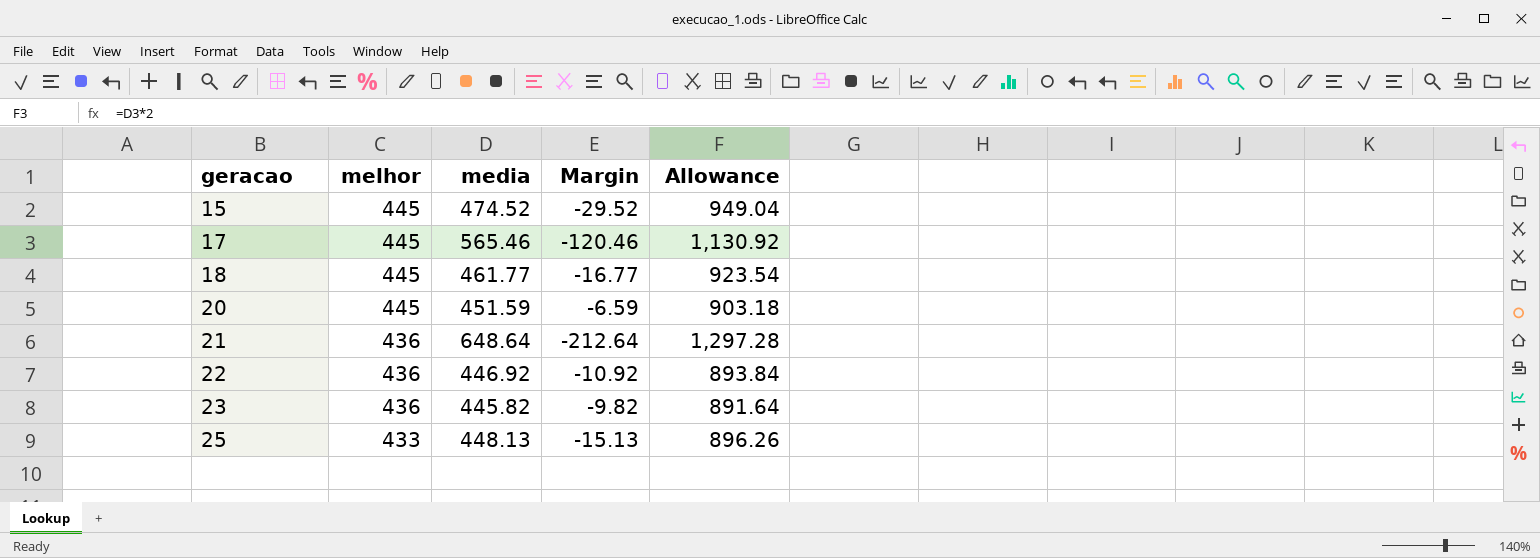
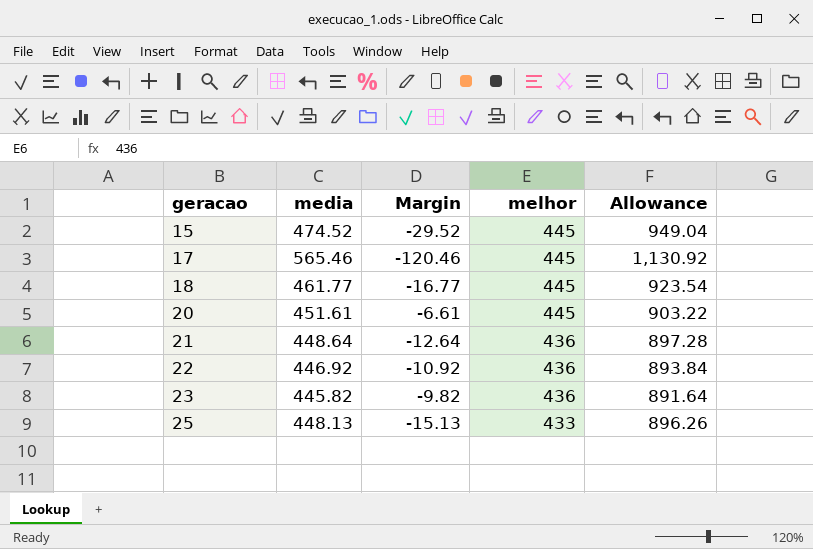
column melhor | position: 2 -> 4
20 | media: 451.59 -> 451.61
20 | Margin: -6.59 -> -6.61
20 | Allowance: 903.18 -> 903.22
21 | media: 648.64 -> 448.64
21 | Margin: -212.64 -> -12.64
21 | Allowance: 1,297.28 -> 897.28

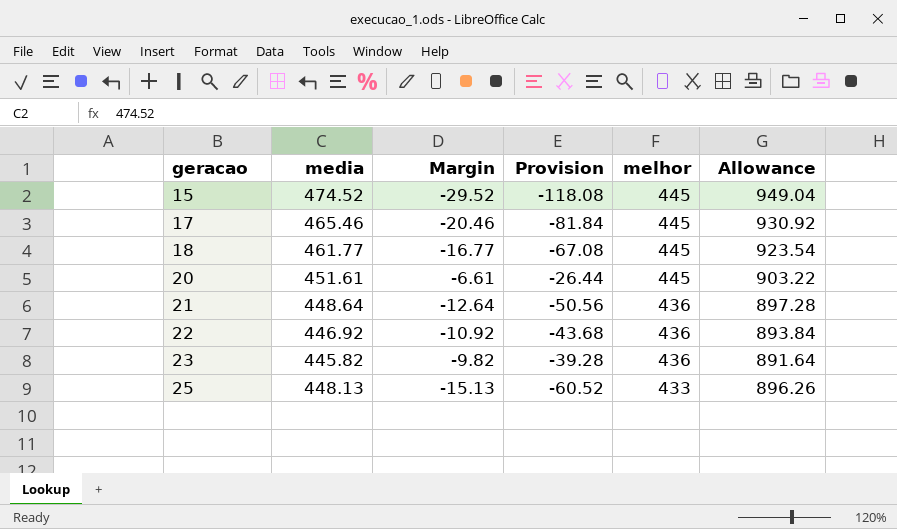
column Provision | formula: none -> [Margin] * 4
17 | media: 565.46 -> 465.46
17 | Margin: -120.46 -> -20.46
17 | Allowance: 1,130.92 -> 930.92

